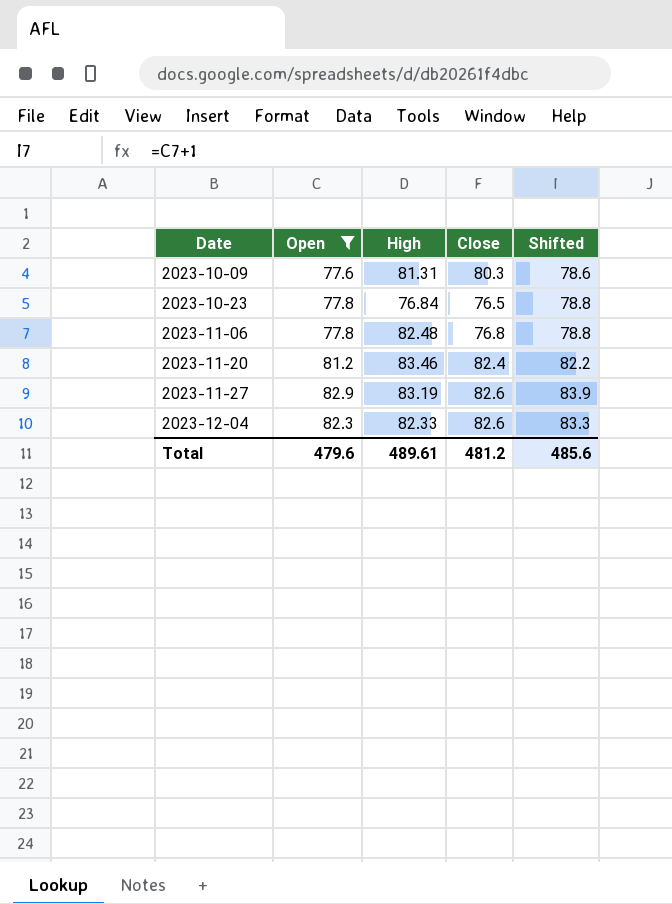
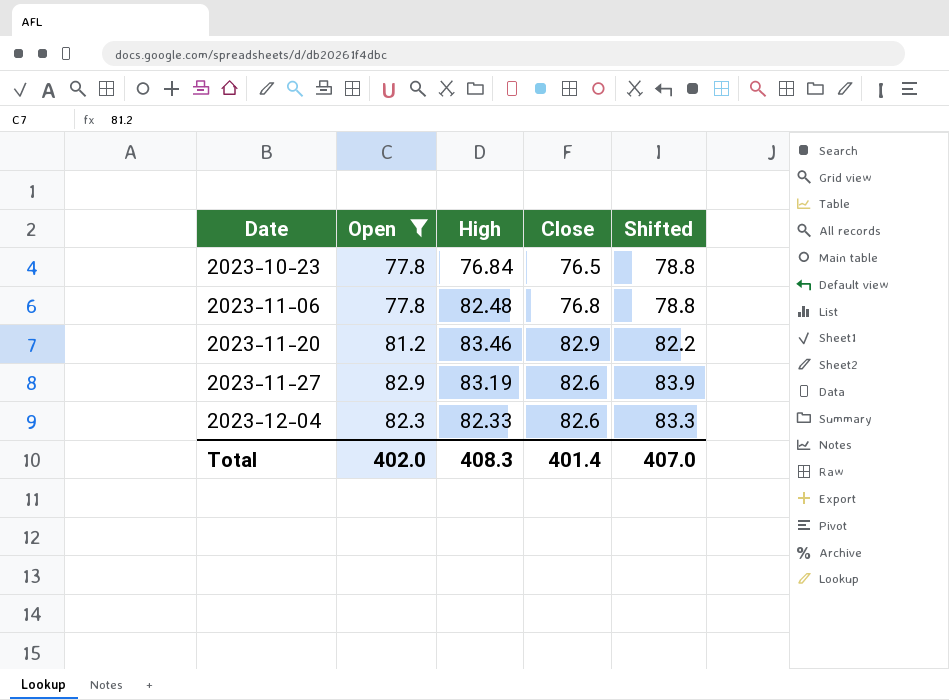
row 2023-10-09: 77.6 | 81.31 | 80.3 | 78.6 -> none
2023-11-20 | Close: 82.4 -> 82.9
Total | Open: 479.6 -> 402.0
Total | High: 489.61 -> 408.3
Total | Close: 481.2 -> 401.4
Total | Shifted: 485.6 -> 407.0

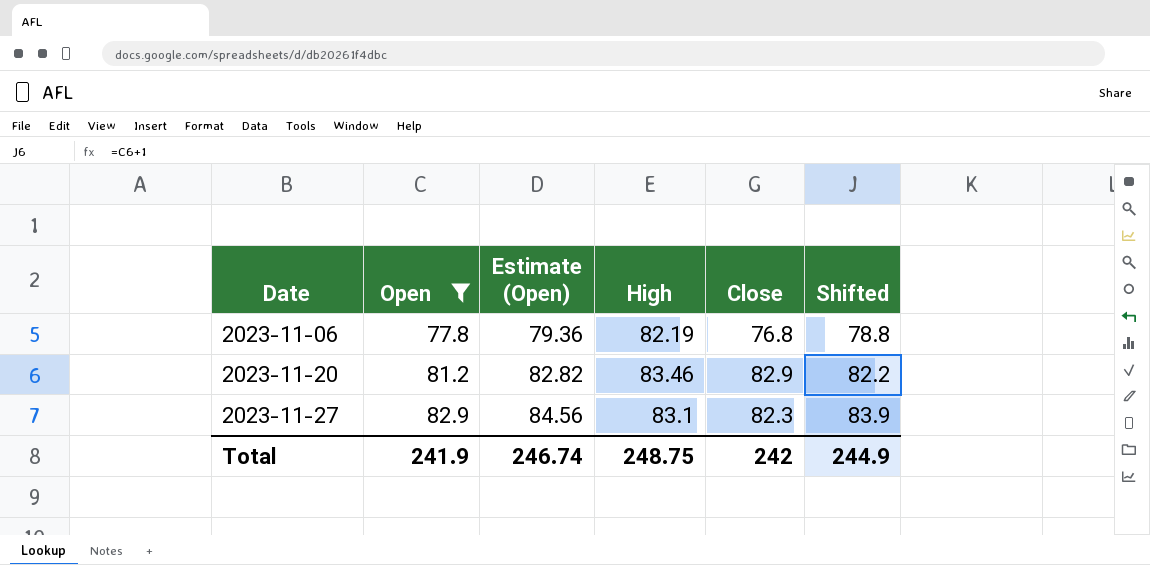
column Estimate (Open) | formula: none -> [Open] * 1.02
row 2023-10-23: 77.8 | 76.84 | 76.5 | 78.8 -> none
row 2023-12-04: 82.3 | 82.33 | 82.6 | 83.3 -> none
2023-11-06 | High: 82.48 -> 82.19
2023-11-27 | High: 83.19 -> 83.1
2023-11-27 | Close: 82.6 -> 82.3
Total | Open: 402.0 -> 241.9
Total | High: 408.3 -> 248.75
Total | Close: 401.4 -> 242
Total | Shifted: 407.0 -> 244.9

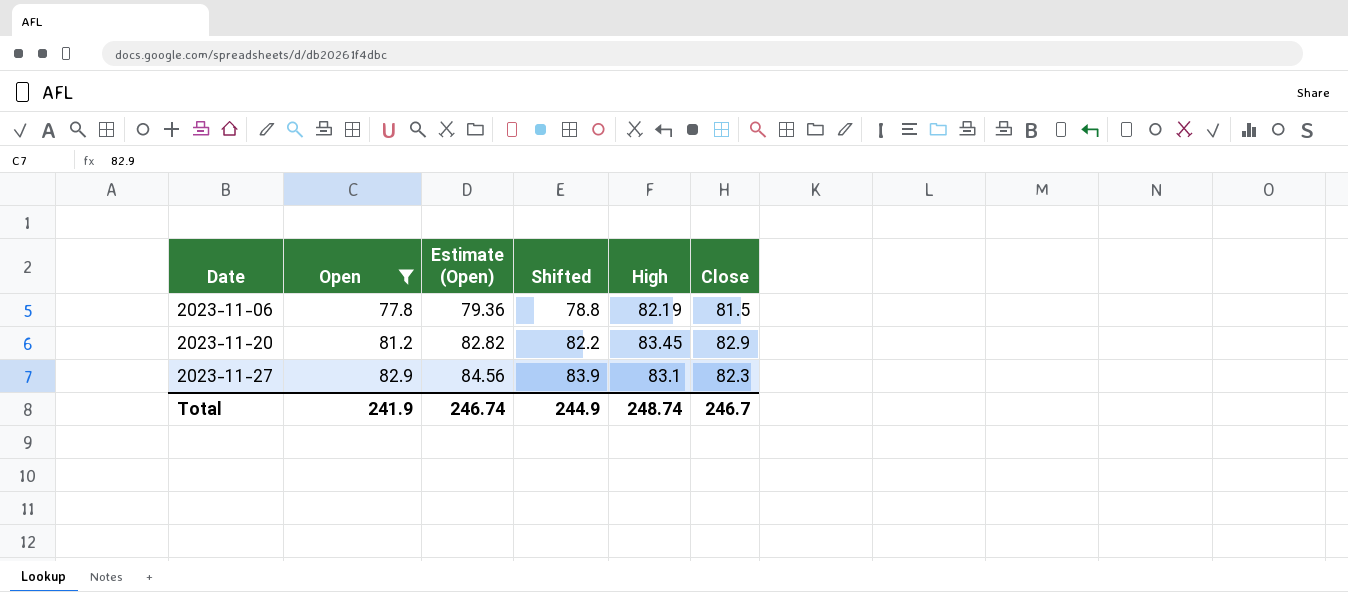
column Shifted | position: 6 -> 4
2023-11-06 | Close: 76.8 -> 81.5
2023-11-20 | High: 83.46 -> 83.45
Total | High: 248.75 -> 248.74
Total | Close: 242 -> 246.7

